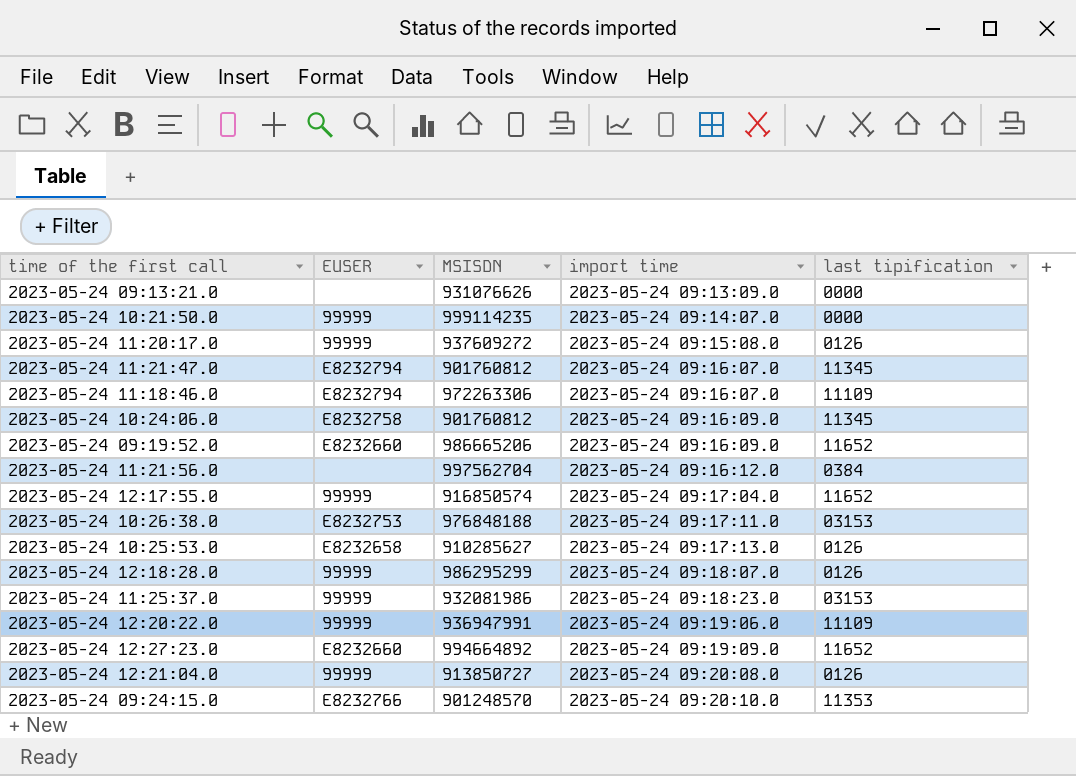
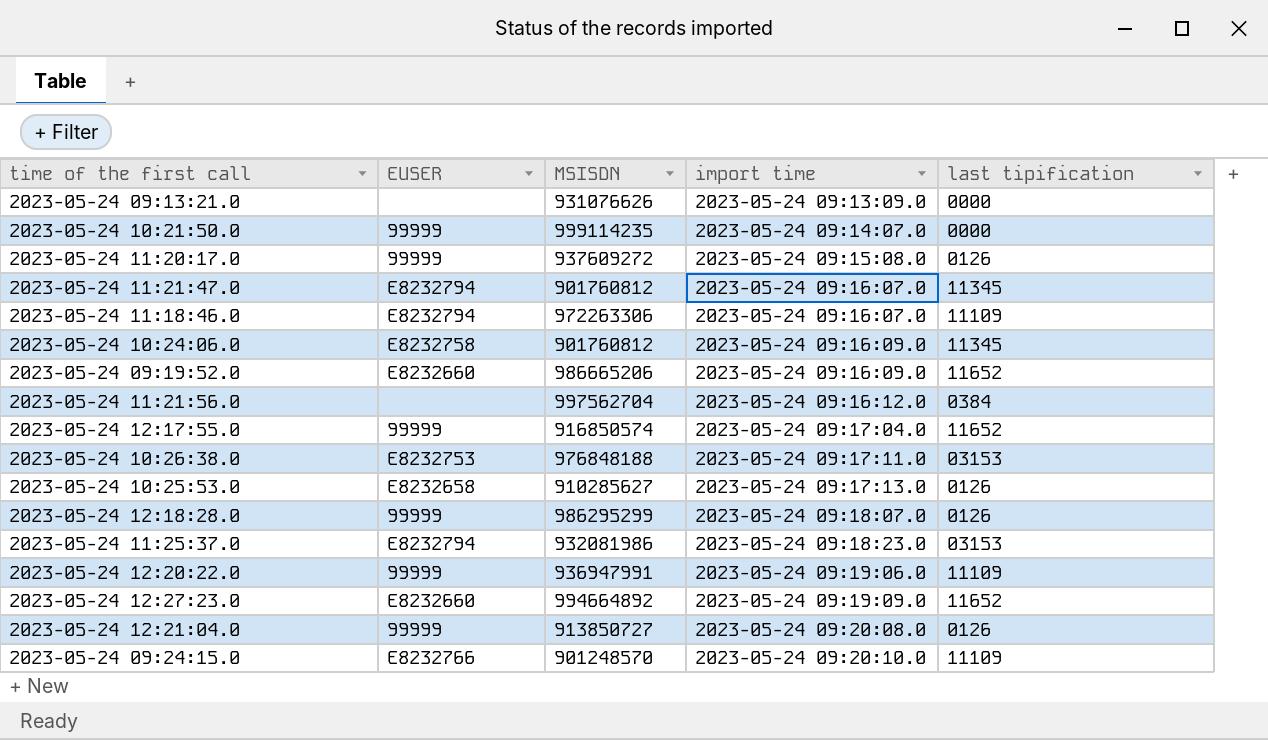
2023-05-24 11:25:37.0 | EUSER: 99999 -> E8232794
2023-05-24 09:24:15.0 | last tipification: 11353 -> 11109

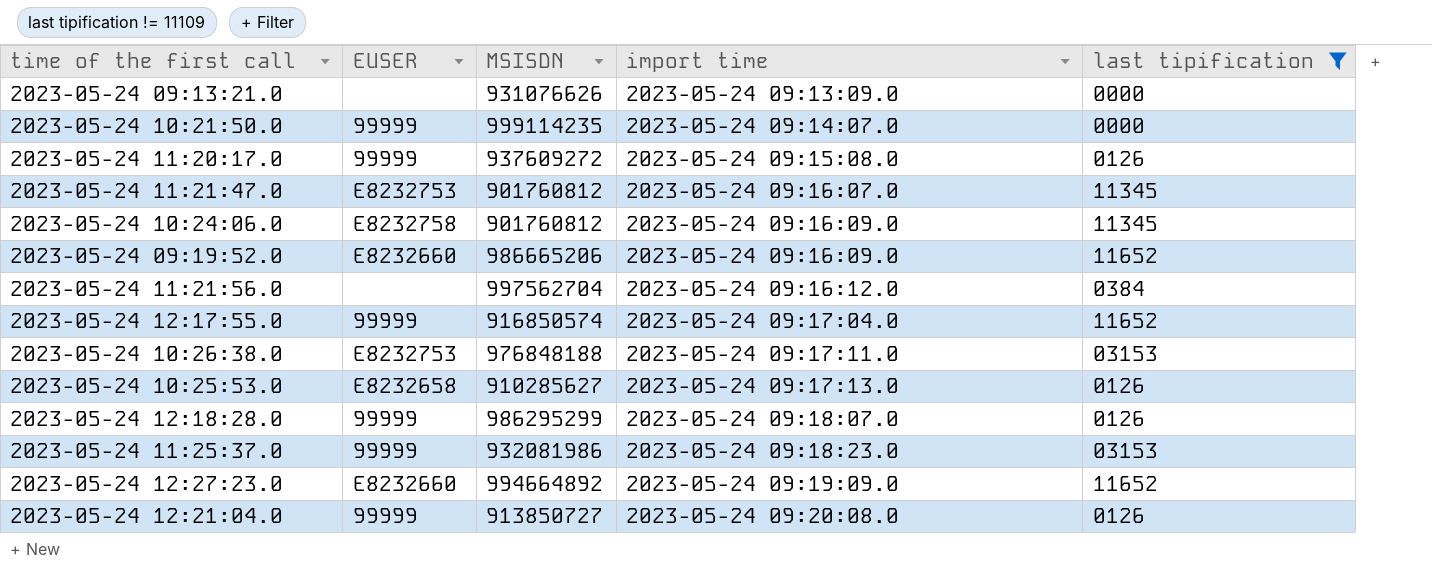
filter: none -> last tipification != 11109
2023-05-24 11:21:47.0 | EUSER: E8232794 -> E8232753
2023-05-24 11:25:37.0 | EUSER: E8232794 -> 99999

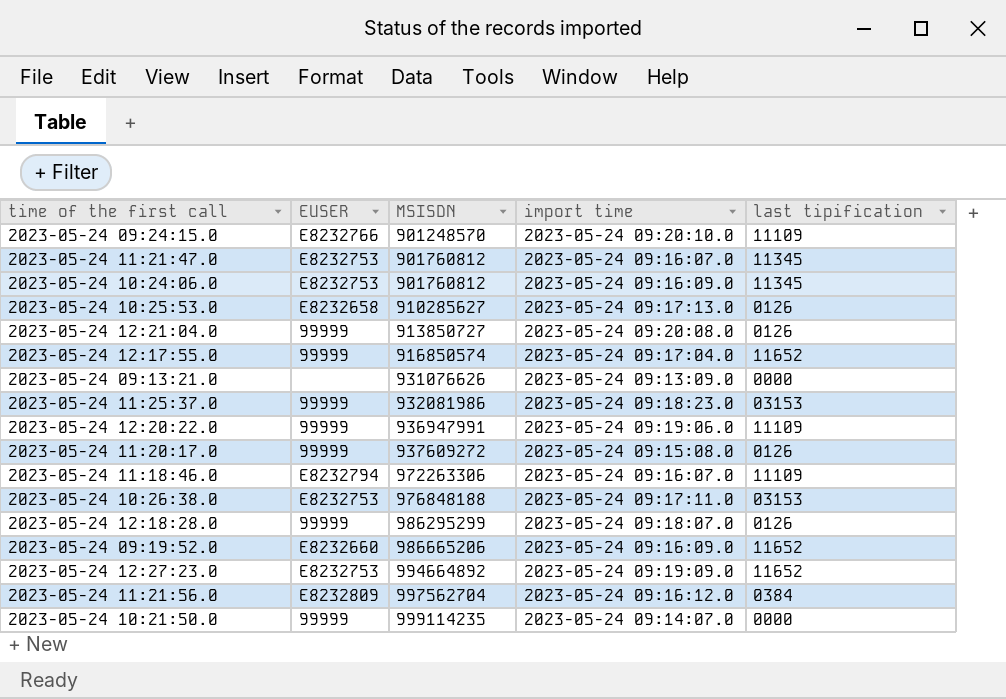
filter: last tipification != 11109 -> none
row order: import time ascending -> MSISDN ascending
2023-05-24 10:24:06.0 | EUSER: E8232758 -> E8232753
2023-05-24 12:27:23.0 | EUSER: E8232660 -> E8232753
2023-05-24 11:21:56.0 | EUSER: none -> E8232809

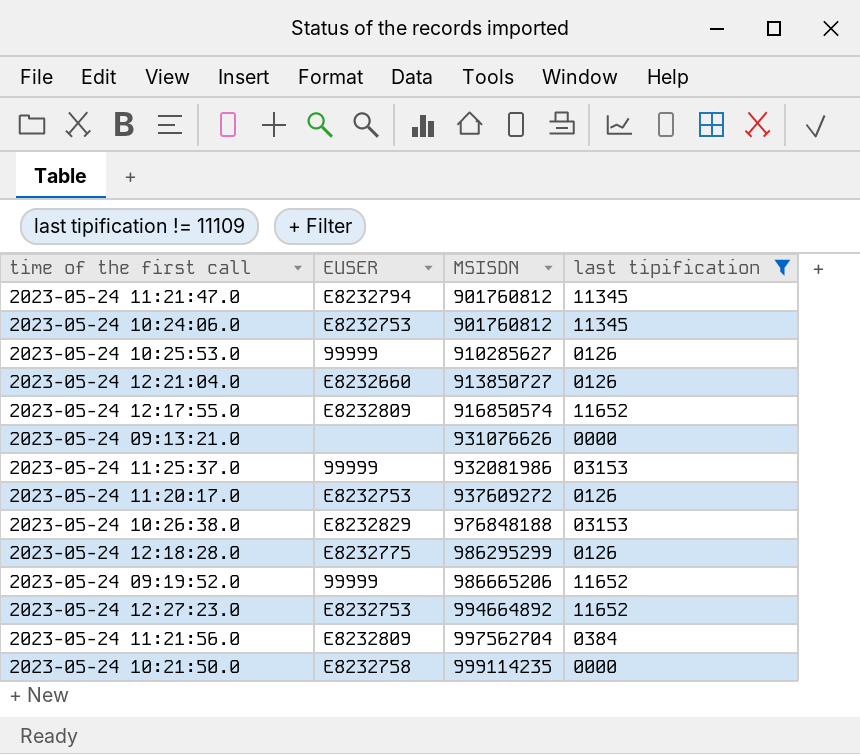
filter: none -> last tipification != 11109
column import time | position: 4 -> none
2023-05-24 11:21:47.0 | EUSER: E8232753 -> E8232794
2023-05-24 10:25:53.0 | EUSER: E8232658 -> 99999
2023-05-24 12:21:04.0 | EUSER: 99999 -> E8232660
2023-05-24 12:17:55.0 | EUSER: 99999 -> E8232809
2023-05-24 11:20:17.0 | EUSER: 99999 -> E8232753
2023-05-24 10:26:38.0 | EUSER: E8232753 -> E8232829
2023-05-24 12:18:28.0 | EUSER: 99999 -> E8232775
2023-05-24 09:19:52.0 | EUSER: E8232660 -> 99999
2023-05-24 10:21:50.0 | EUSER: 99999 -> E8232758

